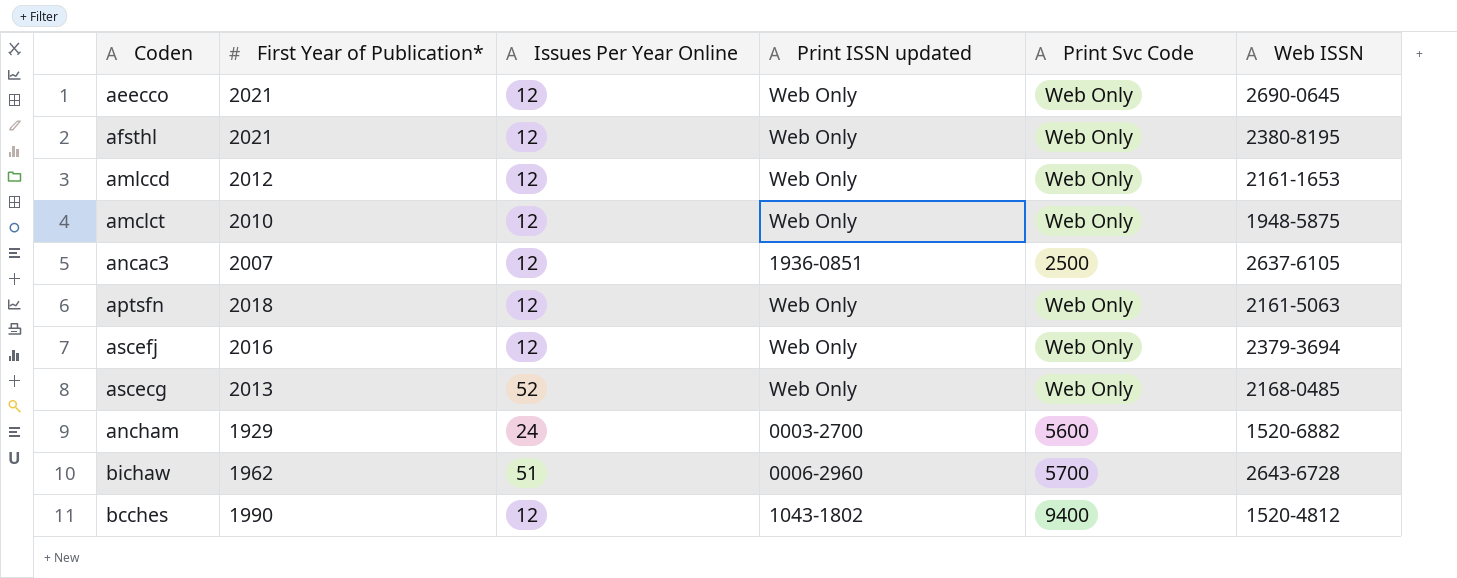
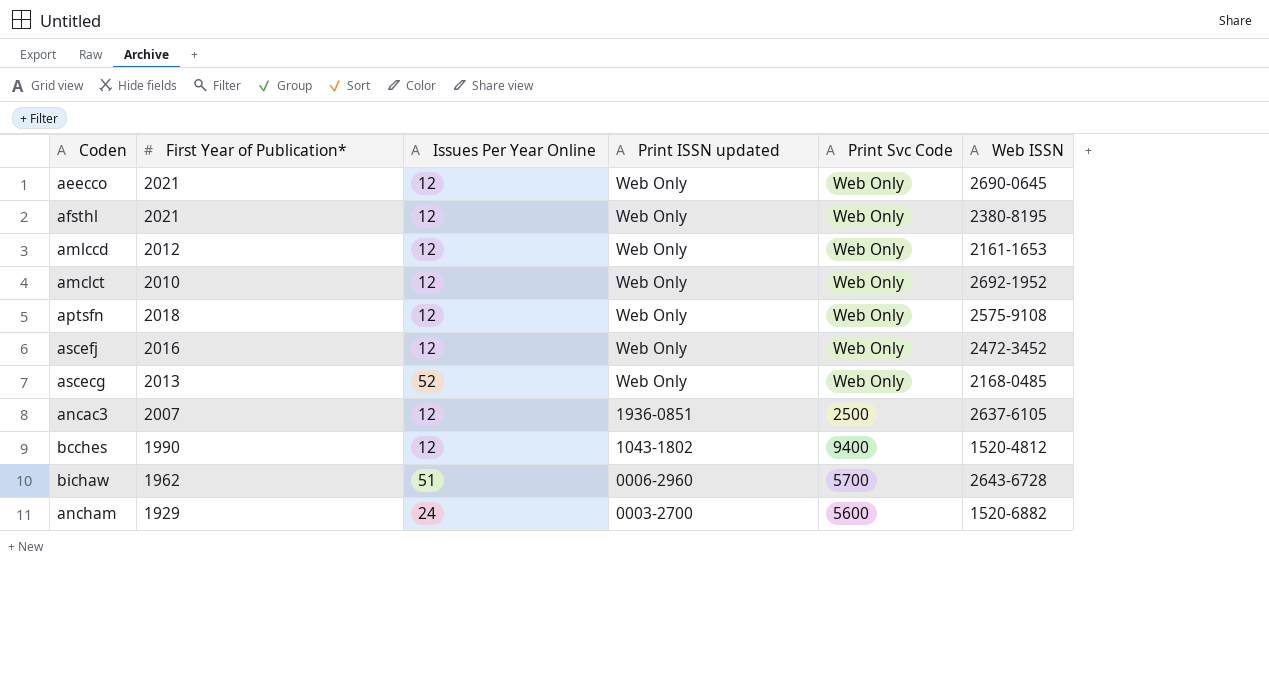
row order: none -> Print ISSN updated descending
amclct | Web ISSN: 1948-5875 -> 2692-1952
aptsfn | Web ISSN: 2161-5063 -> 2575-9108
ascefj | Web ISSN: 2379-3694 -> 2472-3452

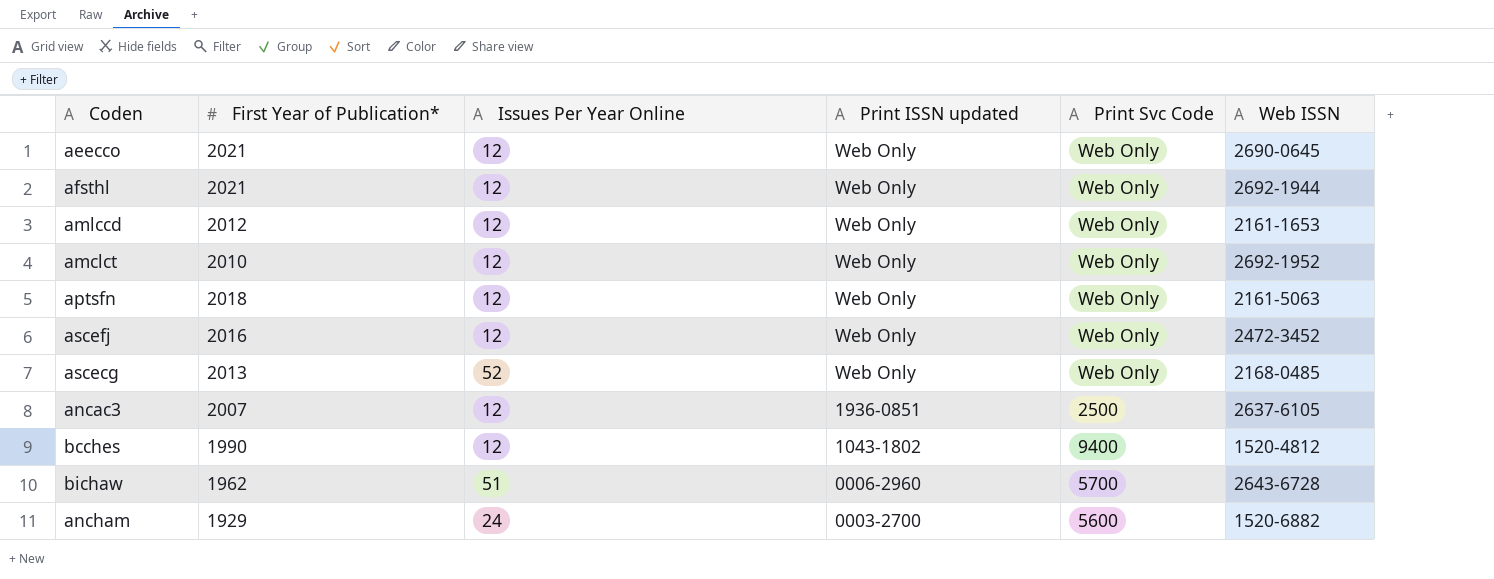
afsthl | Web ISSN: 2380-8195 -> 2692-1944
aptsfn | Web ISSN: 2575-9108 -> 2161-5063

